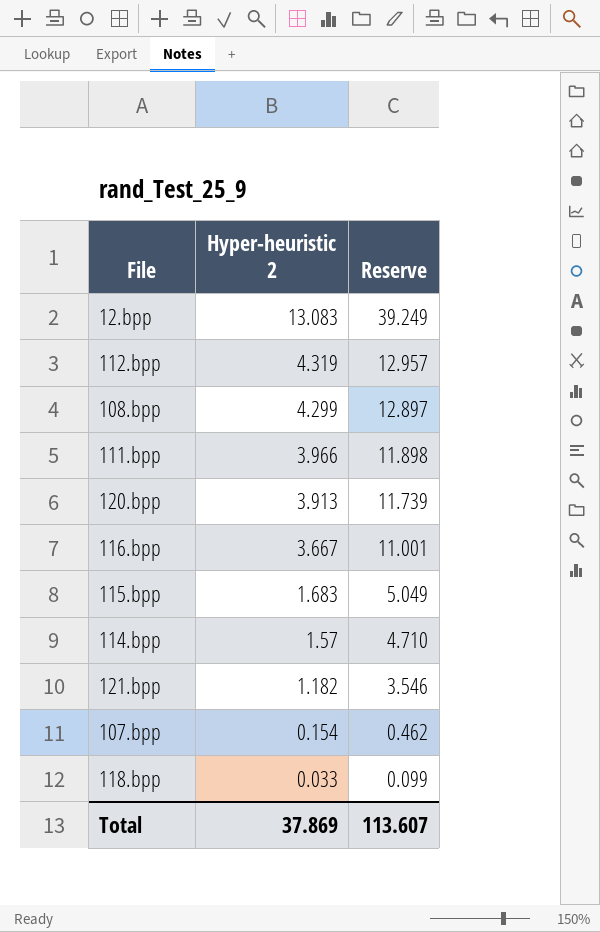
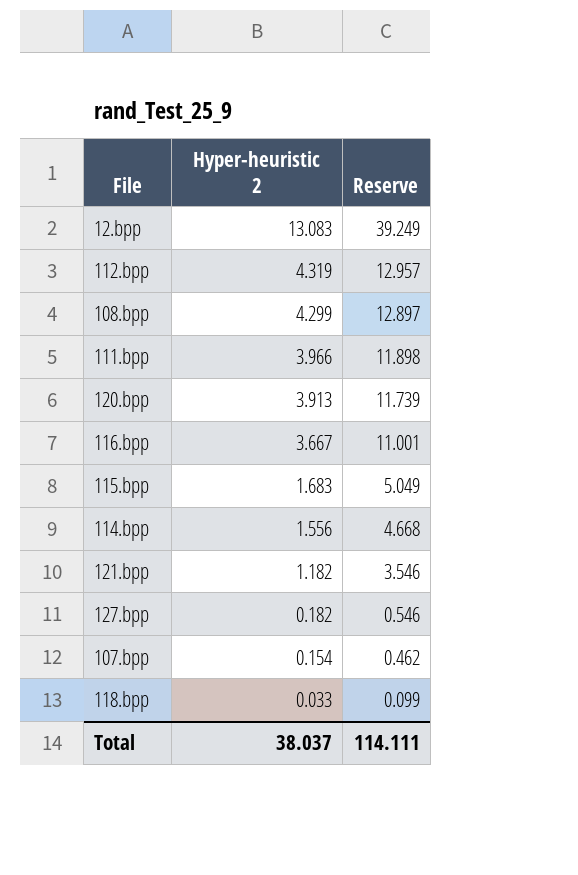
114.bpp | Hyper-heuristic 2: 1.57 -> 1.556
114.bpp | Reserve: 4.710 -> 4.668
row 127.bpp: none -> 0.182 | 0.546
Total | Hyper-heuristic 2: 37.869 -> 38.037
Total | Reserve: 113.607 -> 114.111

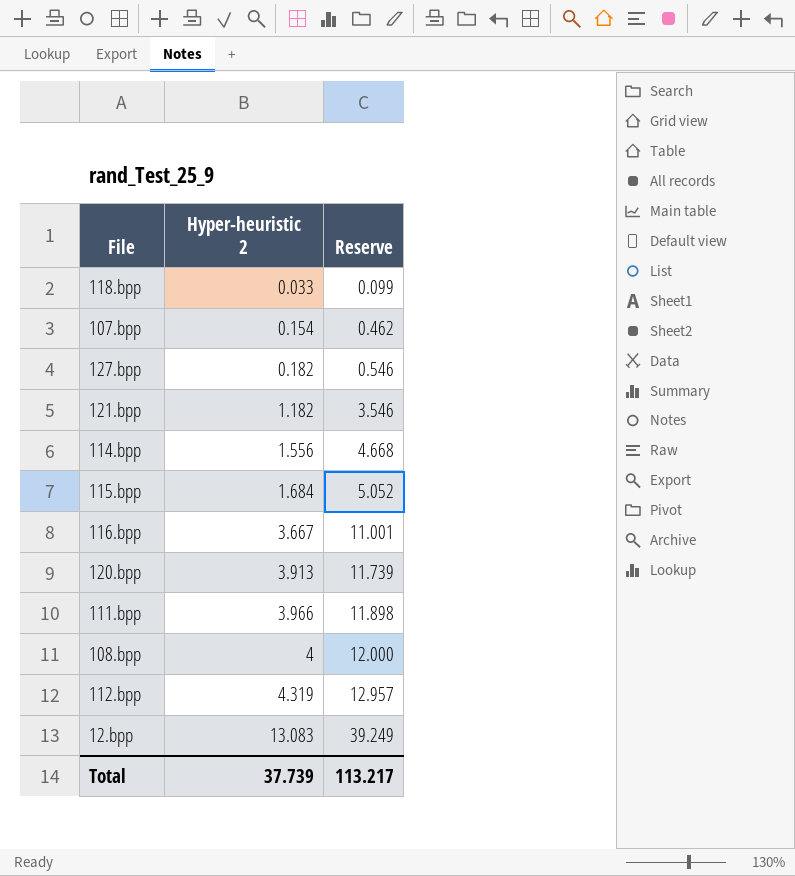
row order: Hyper-heuristic 2 descending -> Hyper-heuristic 2 ascending
115.bpp | Hyper-heuristic 2: 1.683 -> 1.684
115.bpp | Reserve: 5.049 -> 5.052
108.bpp | Hyper-heuristic 2: 4.299 -> 4
108.bpp | Reserve: 12.897 -> 12.000
Total | Hyper-heuristic 2: 38.037 -> 37.739
Total | Reserve: 114.111 -> 113.217

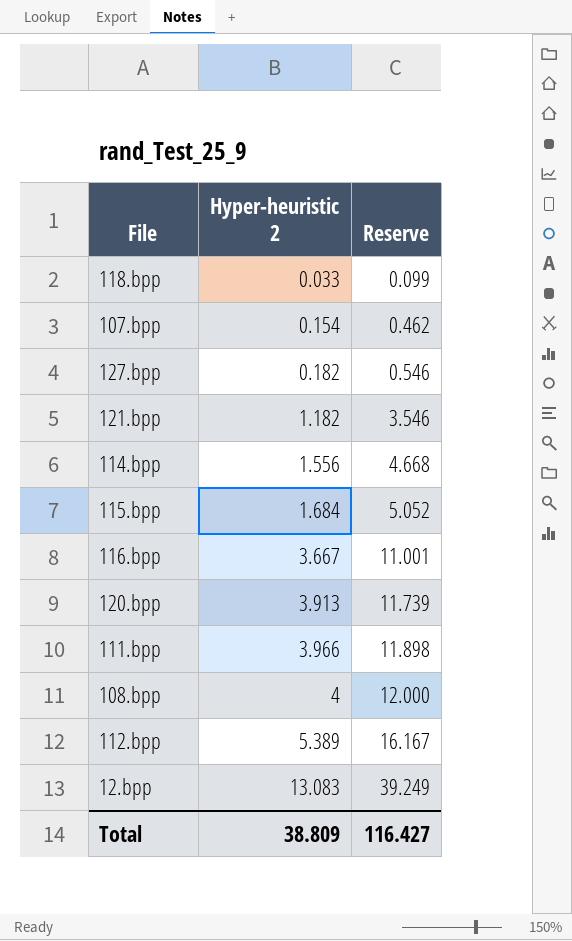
112.bpp | Hyper-heuristic 2: 4.319 -> 5.389
112.bpp | Reserve: 12.957 -> 16.167
Total | Hyper-heuristic 2: 37.739 -> 38.809
Total | Reserve: 113.217 -> 116.427

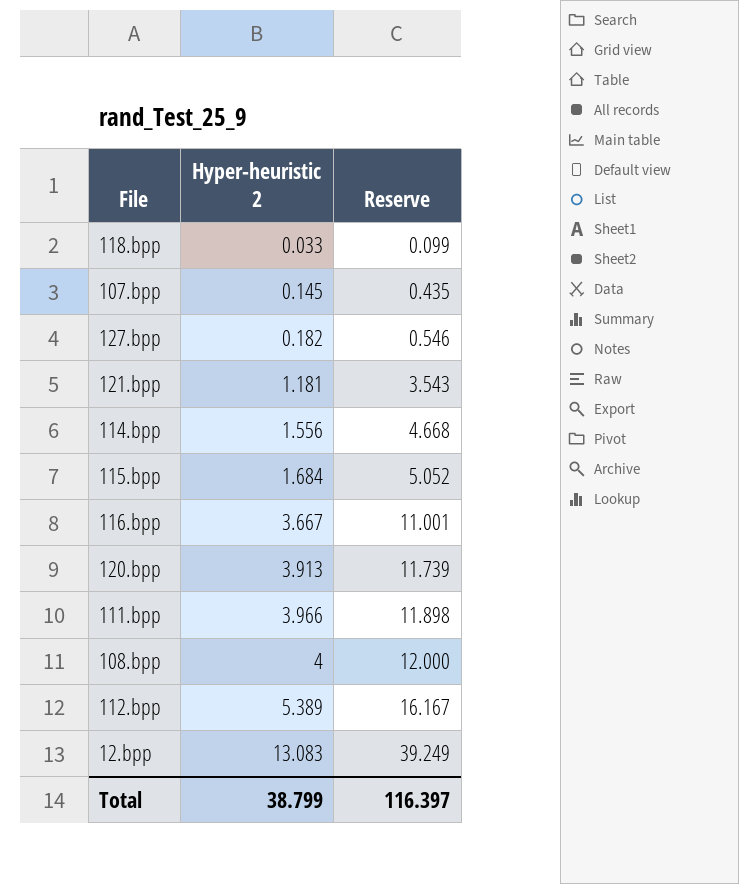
107.bpp | Hyper-heuristic 2: 0.154 -> 0.145
107.bpp | Reserve: 0.462 -> 0.435
121.bpp | Hyper-heuristic 2: 1.182 -> 1.181
121.bpp | Reserve: 3.546 -> 3.543
Total | Hyper-heuristic 2: 38.809 -> 38.799
Total | Reserve: 116.427 -> 116.397

